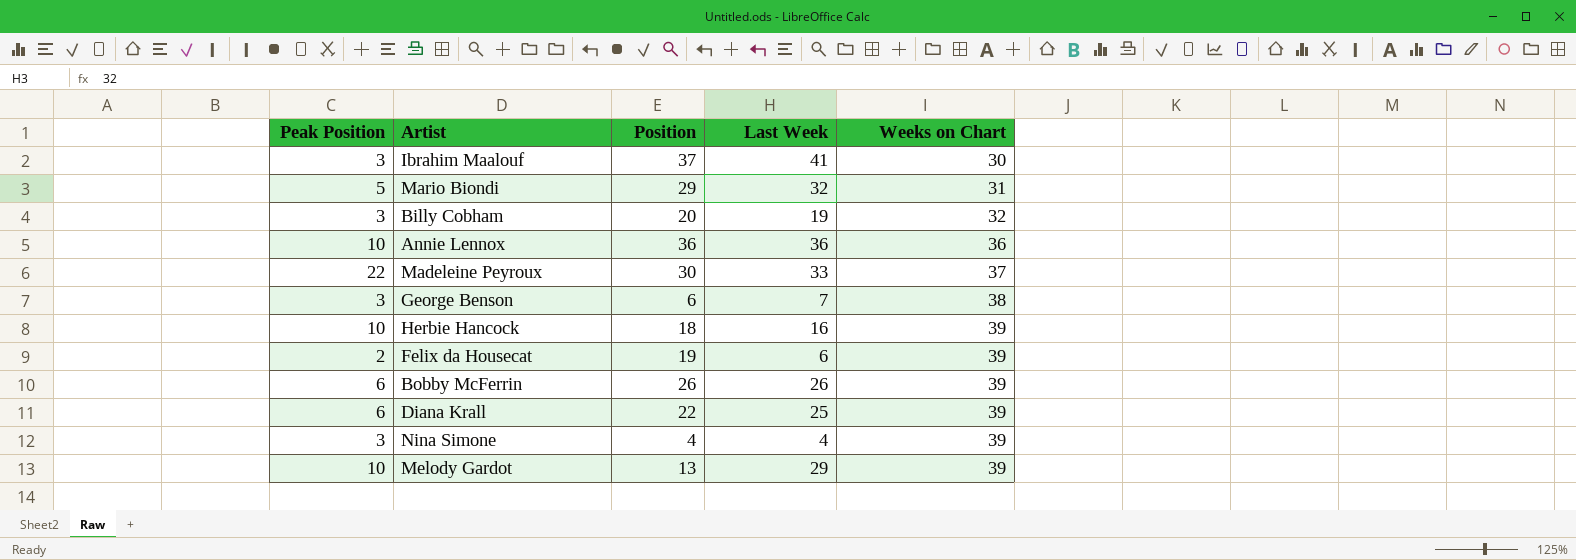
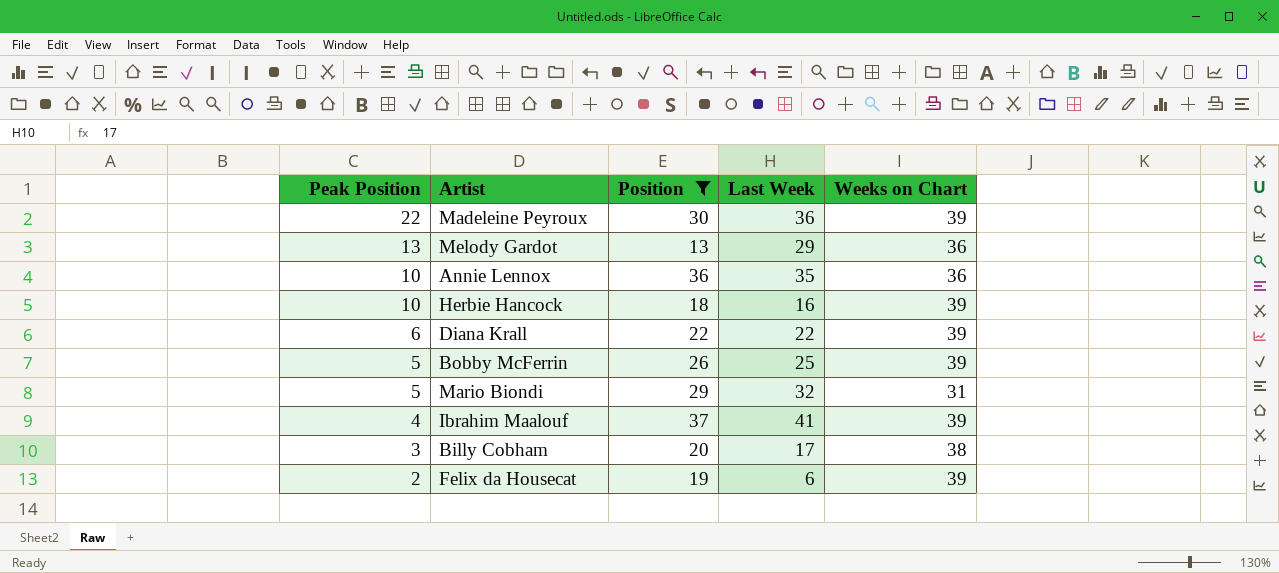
filter: none -> Position >= 13
row order: Weeks on Chart ascending -> Peak Position descending
Madeleine Peyroux | Last Week: 33 -> 36
Madeleine Peyroux | Weeks on Chart: 37 -> 39
Melody Gardot | Peak Position: 10 -> 13
Melody Gardot | Weeks on Chart: 39 -> 36
Annie Lennox | Last Week: 36 -> 35
Diana Krall | Last Week: 25 -> 22
Bobby McFerrin | Peak Position: 6 -> 5
Bobby McFerrin | Last Week: 26 -> 25
Ibrahim Maalouf | Peak Position: 3 -> 4
Ibrahim Maalouf | Weeks on Chart: 30 -> 39
Billy Cobham | Last Week: 19 -> 17
Billy Cobham | Weeks on Chart: 32 -> 38

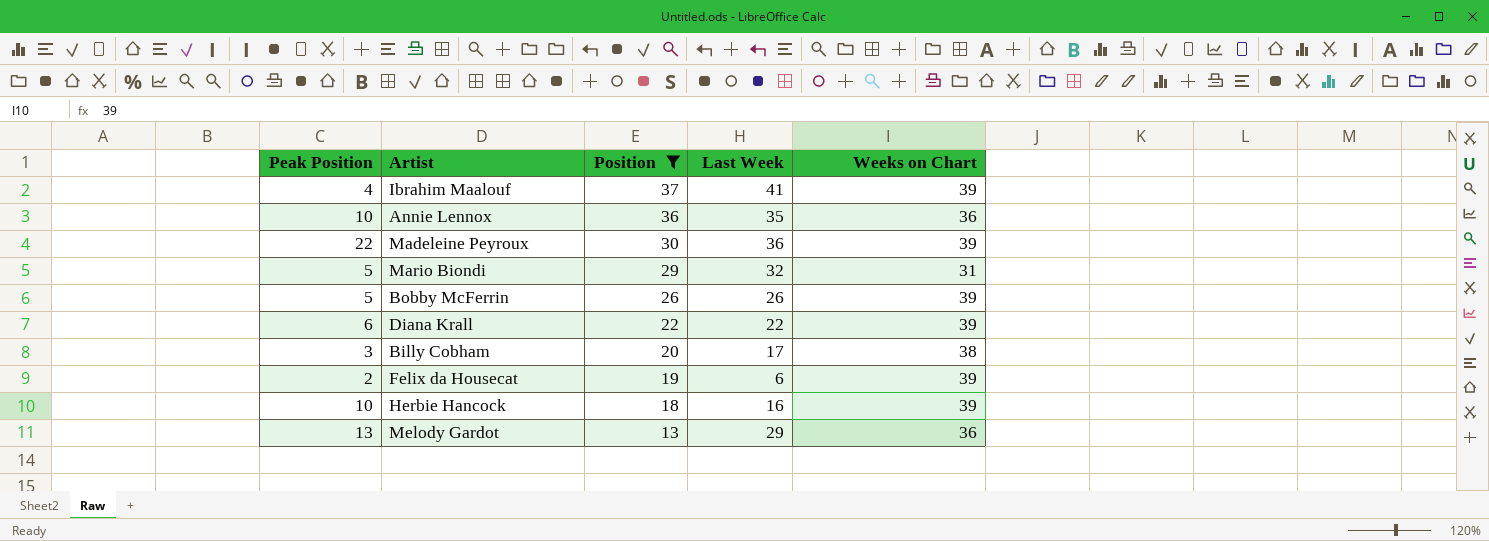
row order: Peak Position descending -> Position descending
Bobby McFerrin | Last Week: 25 -> 26

